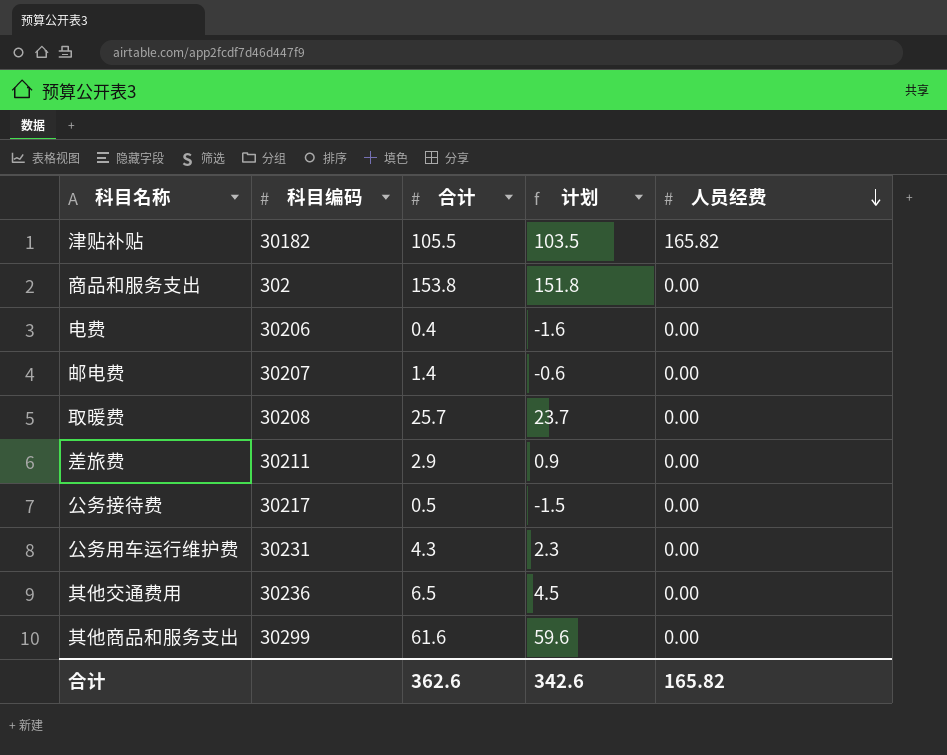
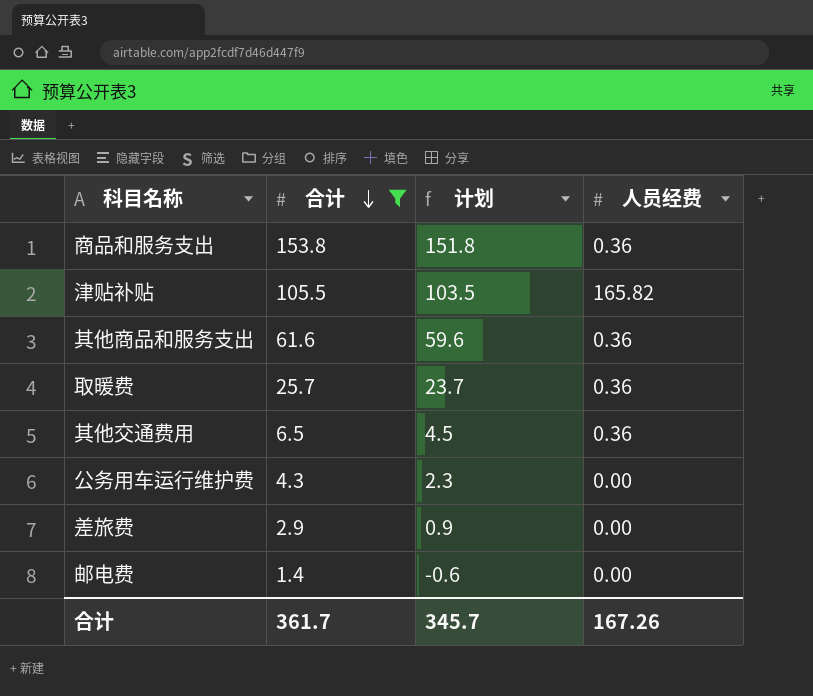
filter: none -> 合计 >= 1.4
row order: 人员经费 descending -> 合计 descending
column 科目编码 | position: 2 -> none
商品和服务支出 | 人员经费: 0.00 -> 0.36
其他商品和服务支出 | 人员经费: 0.00 -> 0.36
取暖费 | 人员经费: 0.00 -> 0.36
其他交通费用 | 人员经费: 0.00 -> 0.36
合计 | 合计: 362.6 -> 361.7
合计 | 计划: 342.6 -> 345.7
合计 | 人员经费: 165.82 -> 167.26

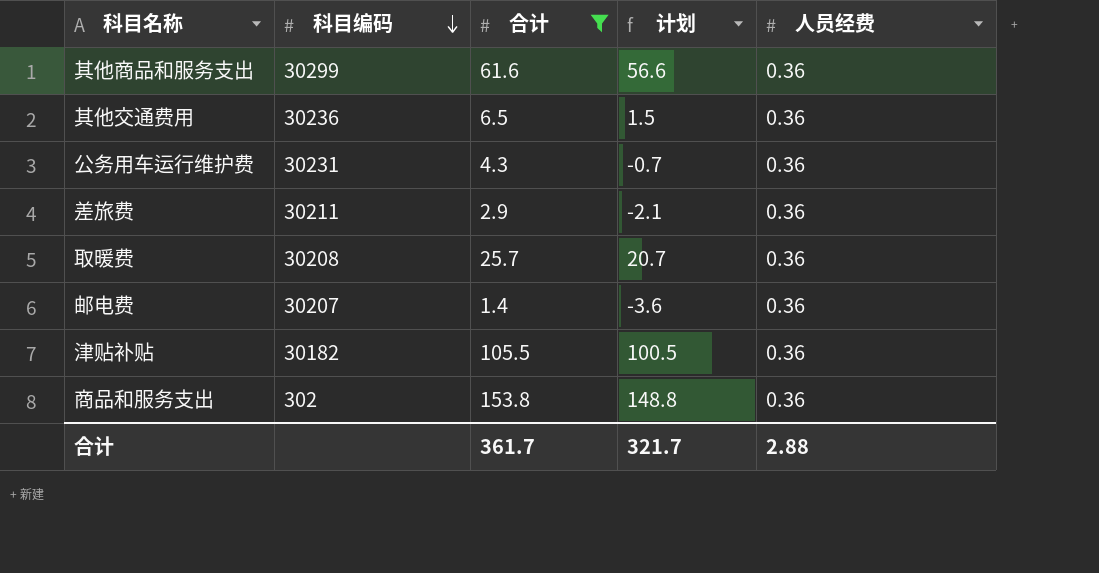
row order: 合计 descending -> 科目编码 descending
column 科目编码 | position: none -> 2
column 计划 | formula: [合计] - 2 -> [合计] - 5
公务用车运行维护费 | 人员经费: 0.00 -> 0.36
差旅费 | 人员经费: 0.00 -> 0.36
邮电费 | 人员经费: 0.00 -> 0.36
津贴补贴 | 人员经费: 165.82 -> 0.36
合计 | 计划: 345.7 -> 321.7
合计 | 人员经费: 167.26 -> 2.88

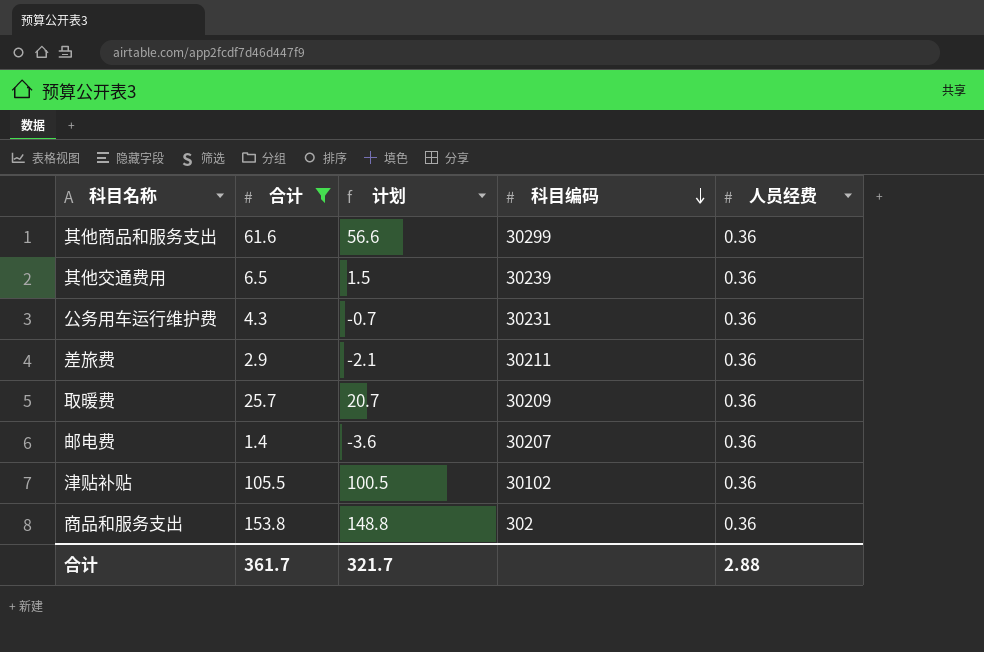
column 科目编码 | position: 2 -> 4
其他交通费用 | 科目编码: 30236 -> 30239
取暖费 | 科目编码: 30208 -> 30209
津贴补贴 | 科目编码: 30182 -> 30102

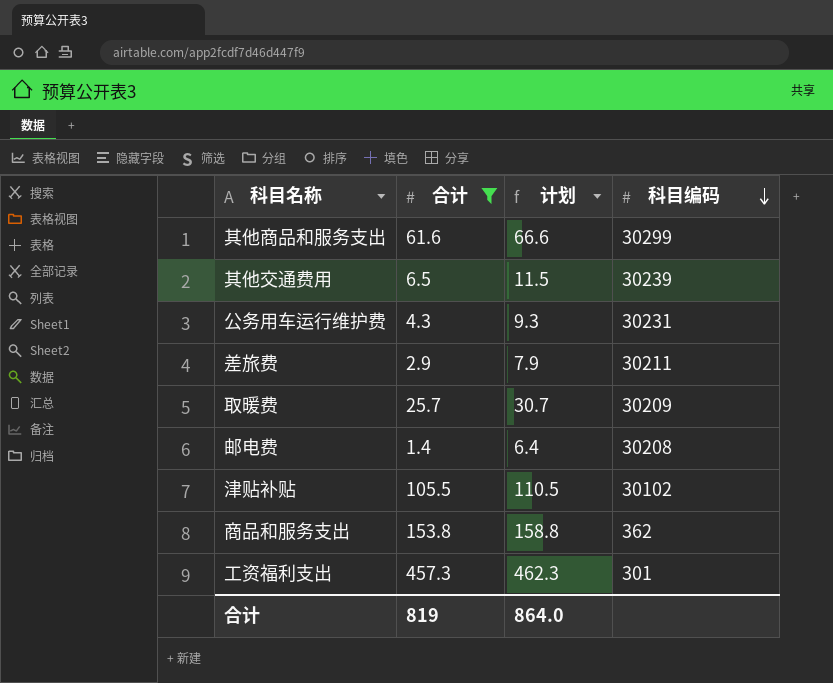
column 人员经费 | position: 5 -> none
column 计划 | formula: [合计] - 5 -> [合计] + 5
邮电费 | 科目编码: 30207 -> 30208
商品和服务支出 | 科目编码: 302 -> 362
row 工资福利支出: none -> 457.3 | 462.3 | 301
合计 | 合计: 361.7 -> 819
合计 | 计划: 321.7 -> 864.0

